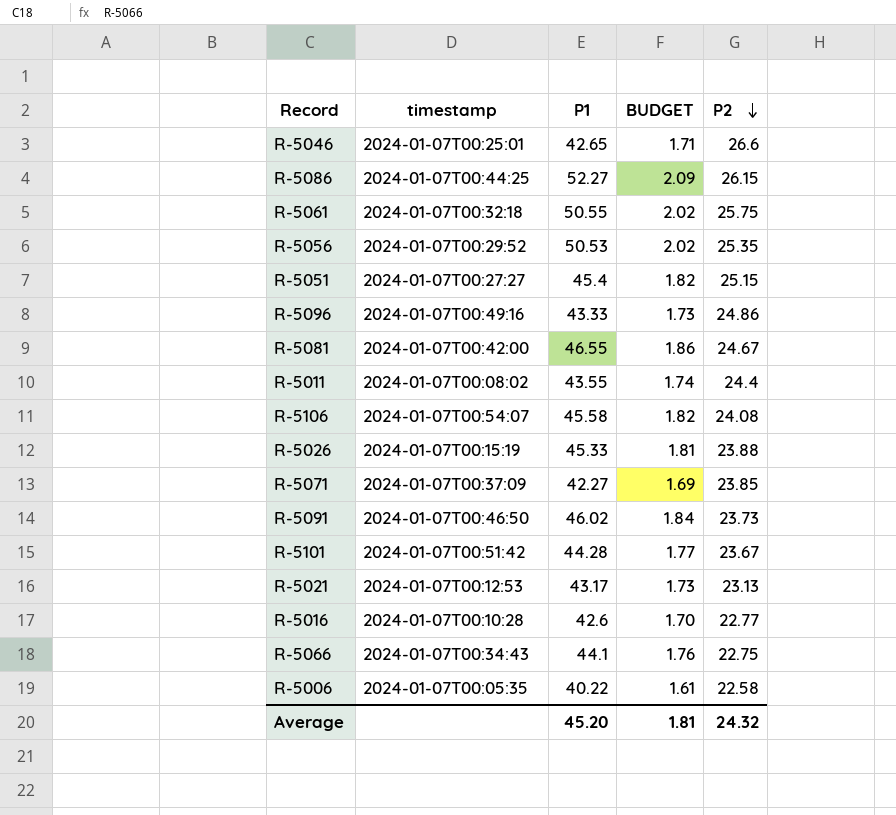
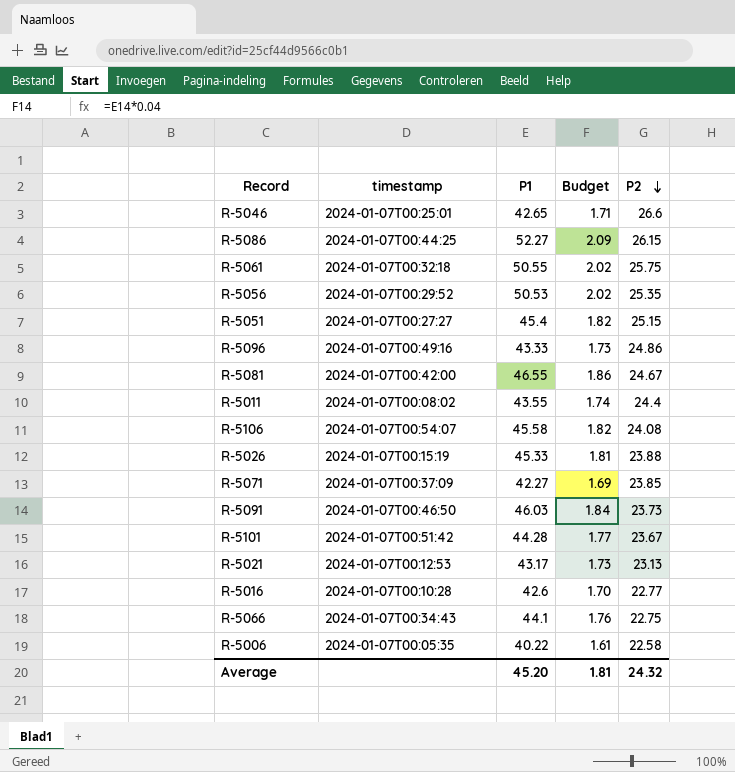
column name: BUDGET -> Budget
R-5091 | P1: 46.02 -> 46.03

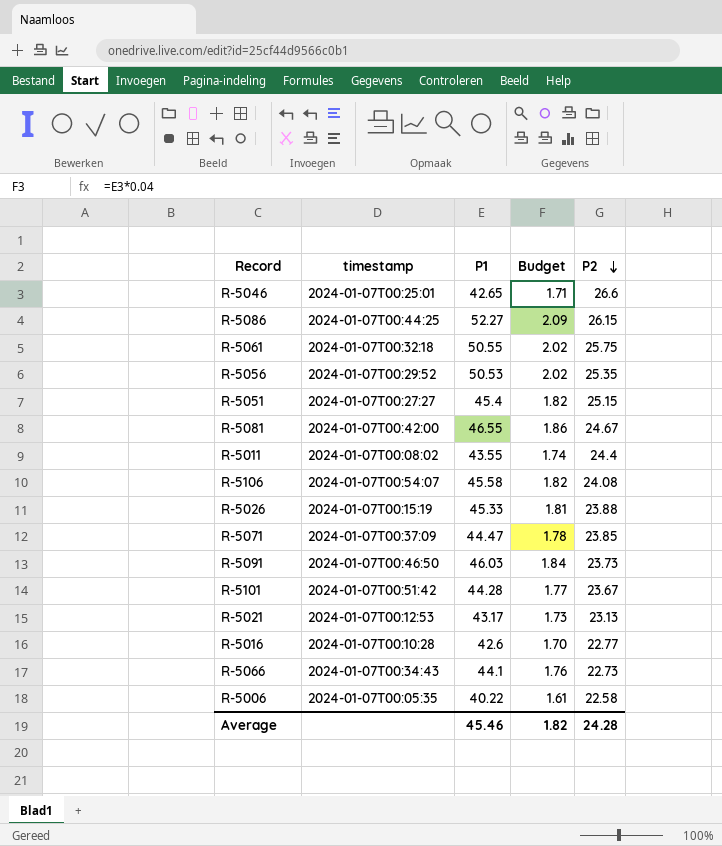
row R-5096: 2024-01-07T00:49:16 | 43.33 | 1.73 | 24.86 -> none
R-5071 | P1: 42.27 -> 44.47
R-5071 | Budget: 1.69 -> 1.78
R-5066 | P2: 22.75 -> 22.73
Average | P1: 45.20 -> 45.46
Average | Budget: 1.81 -> 1.82
Average | P2: 24.32 -> 24.28

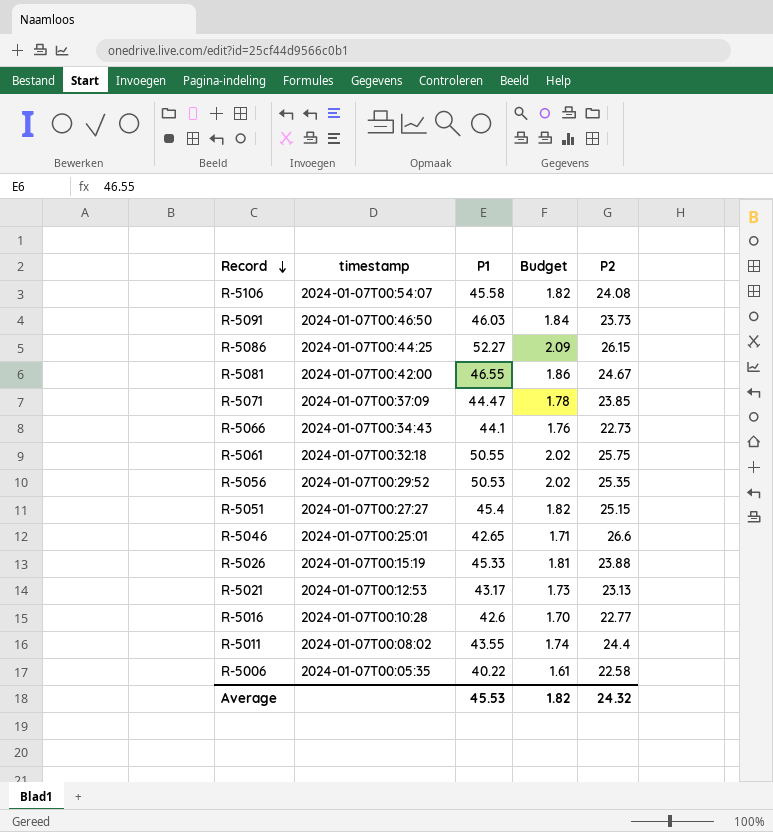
row order: P2 descending -> Record descending
row R-5101: 2024-01-07T00:51:42 | 44.28 | 1.77 | 23.67 -> none
Average | P1: 45.46 -> 45.53
Average | P2: 24.28 -> 24.32

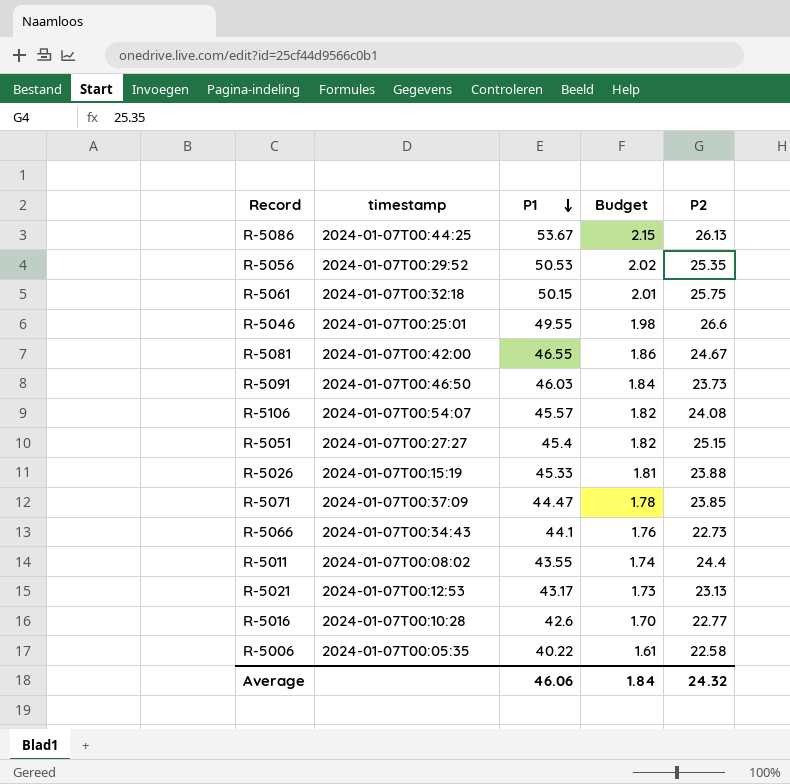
row order: Record descending -> P1 descending
R-5086 | P1: 52.27 -> 53.67
R-5086 | Budget: 2.09 -> 2.15
R-5086 | P2: 26.15 -> 26.13
R-5061 | P1: 50.55 -> 50.15
R-5061 | Budget: 2.02 -> 2.01
R-5046 | P1: 42.65 -> 49.55
R-5046 | Budget: 1.71 -> 1.98
R-5106 | P1: 45.58 -> 45.57
Average | P1: 45.53 -> 46.06
Average | Budget: 1.82 -> 1.84

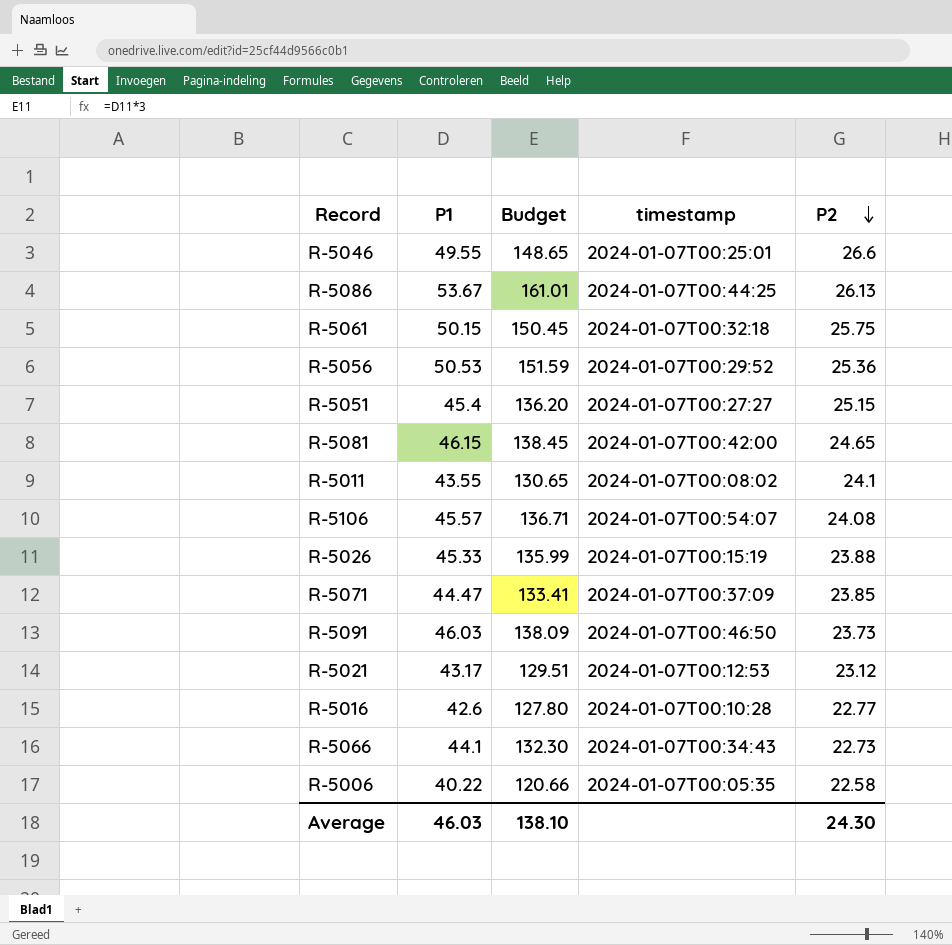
row order: P1 descending -> P2 descending
column Budget | formula: [P1] * 0.04 -> [P1] * 3
column timestamp | position: 2 -> 4
R-5056 | P2: 25.35 -> 25.36
R-5081 | P1: 46.55 -> 46.15
R-5081 | P2: 24.67 -> 24.65
R-5011 | P2: 24.4 -> 24.1
R-5021 | P2: 23.13 -> 23.12
Average | P1: 46.06 -> 46.03
Average | Budget: 1.84 -> 138.10
Average | P2: 24.32 -> 24.30

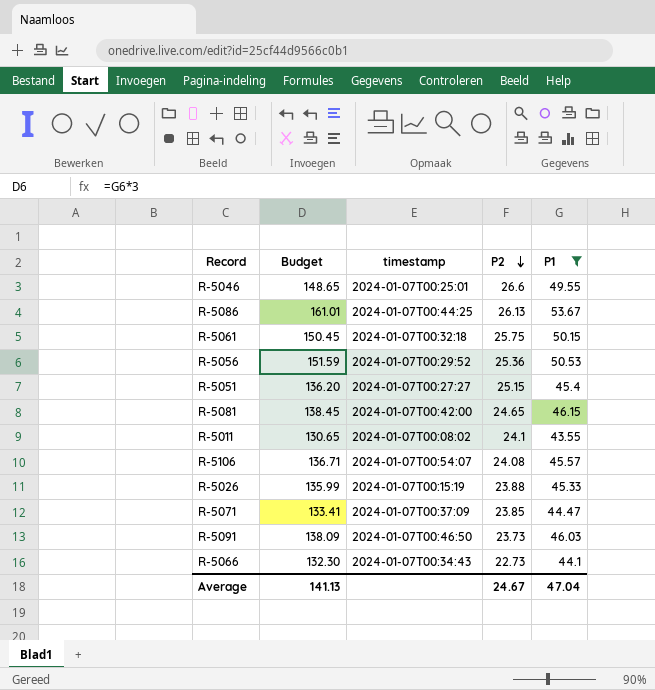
filter: none -> P1 >= 43.55
column P1 | position: 2 -> 5
Average | Budget: 138.10 -> 141.13
Average | P2: 24.30 -> 24.67
Average | P1: 46.03 -> 47.04

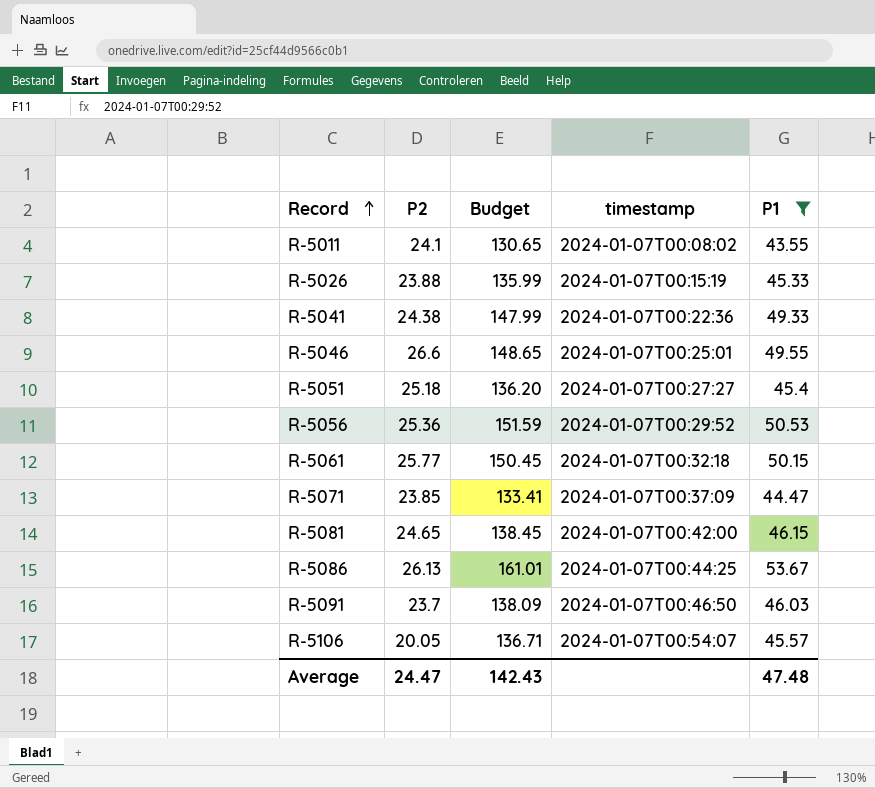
row order: P2 descending -> Record ascending
column P2 | position: 4 -> 2
row R-5066: 132.30 | 2024-01-07T00:34:43 | 22.73 | 44.1 -> none
row R-5041: none -> 24.38 | 147.99 | 2024-01-07T00:22:36 | 49.33
R-5051 | P2: 25.15 -> 25.18
R-5061 | P2: 25.75 -> 25.77
R-5091 | P2: 23.73 -> 23.7
R-5106 | P2: 24.08 -> 20.05
Average | P2: 24.67 -> 24.47
Average | Budget: 141.13 -> 142.43
Average | P1: 47.04 -> 47.48

